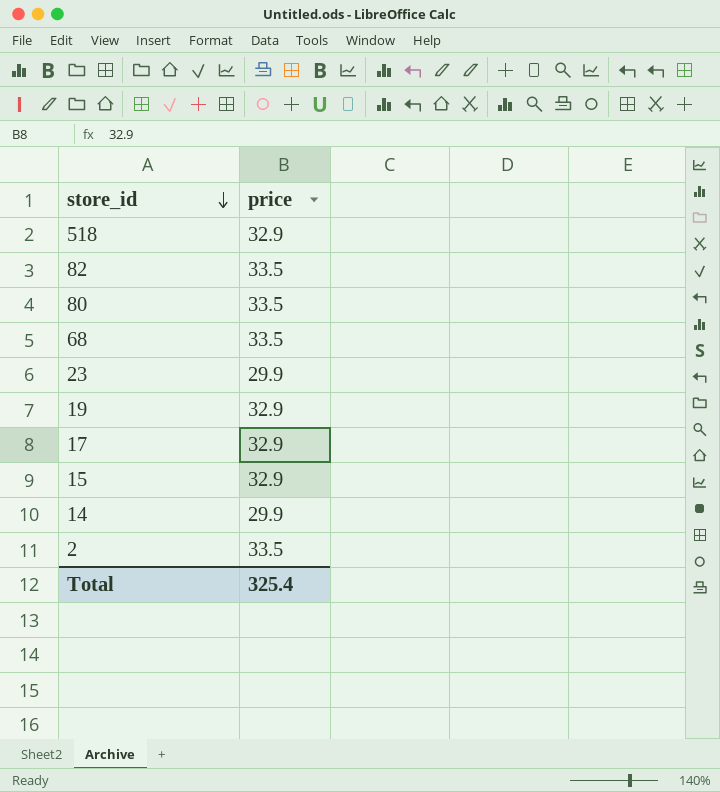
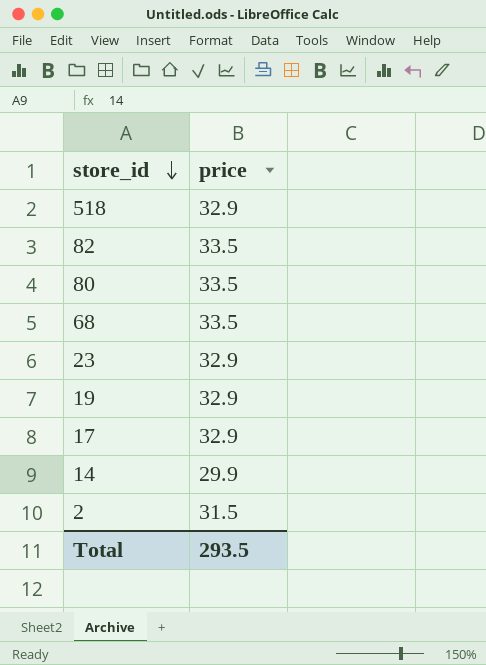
row 15: 32.9 -> none
23 | price: 29.9 -> 32.9
2 | price: 33.5 -> 31.5
Total | price: 325.4 -> 293.5

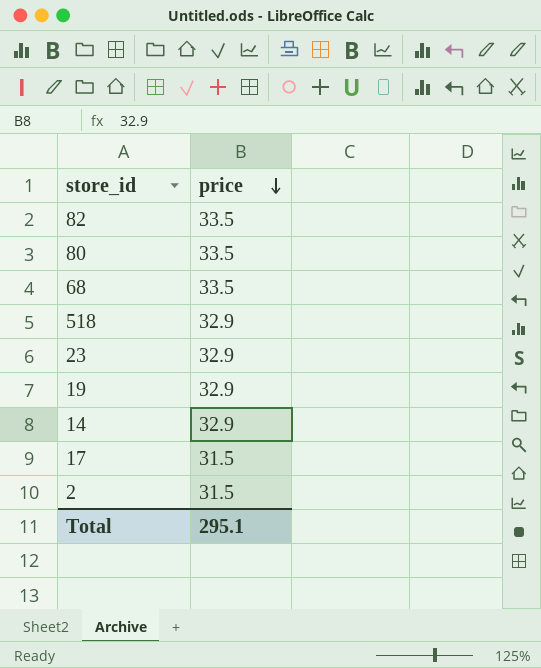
row order: store_id descending -> price descending
14 | price: 29.9 -> 32.9
17 | price: 32.9 -> 31.5
Total | price: 293.5 -> 295.1

